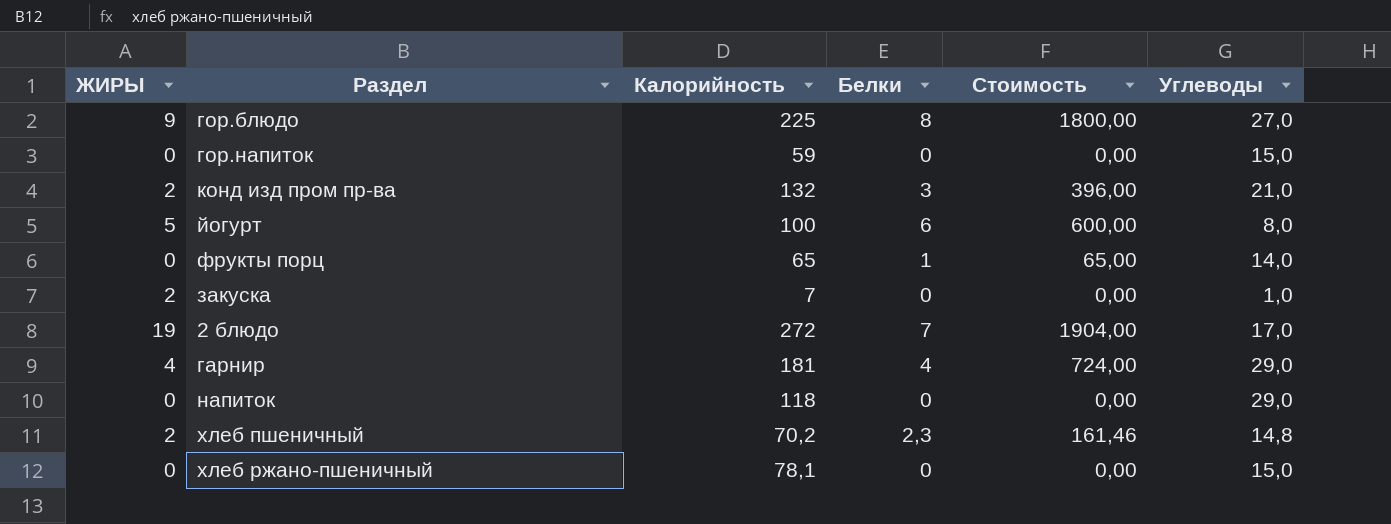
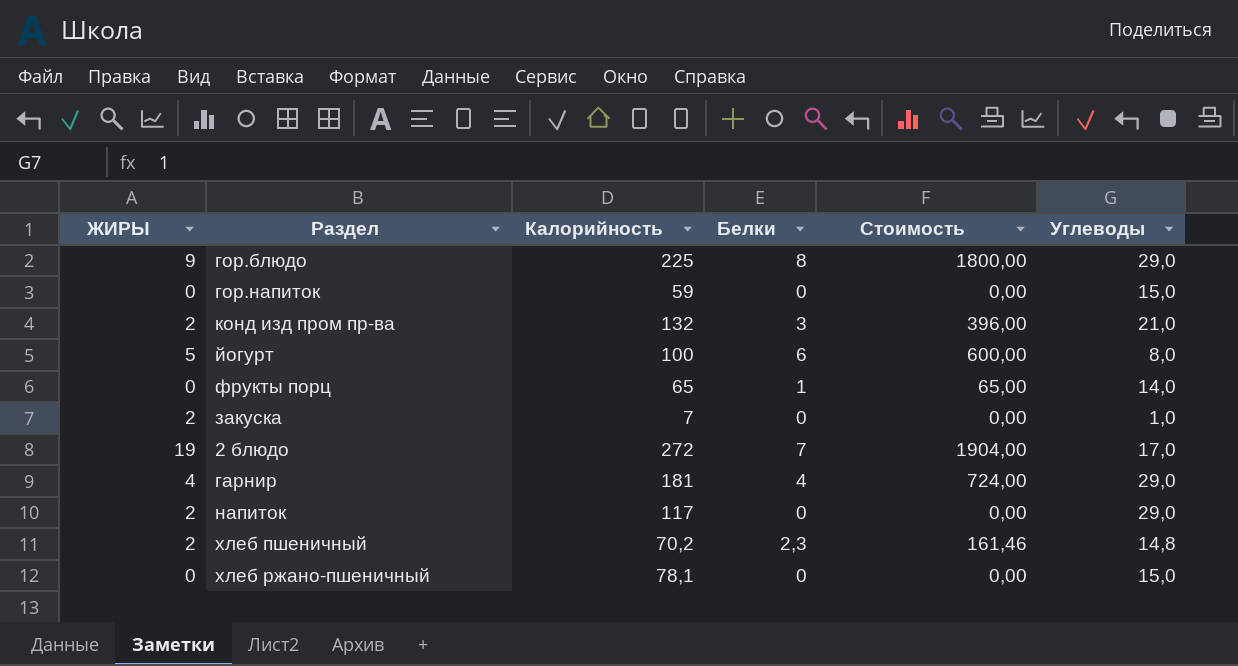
гор.блюдо | Углеводы: 27,0 -> 29,0
напиток | ЖИРЫ: 0 -> 2
напиток | Калорийность: 118 -> 117

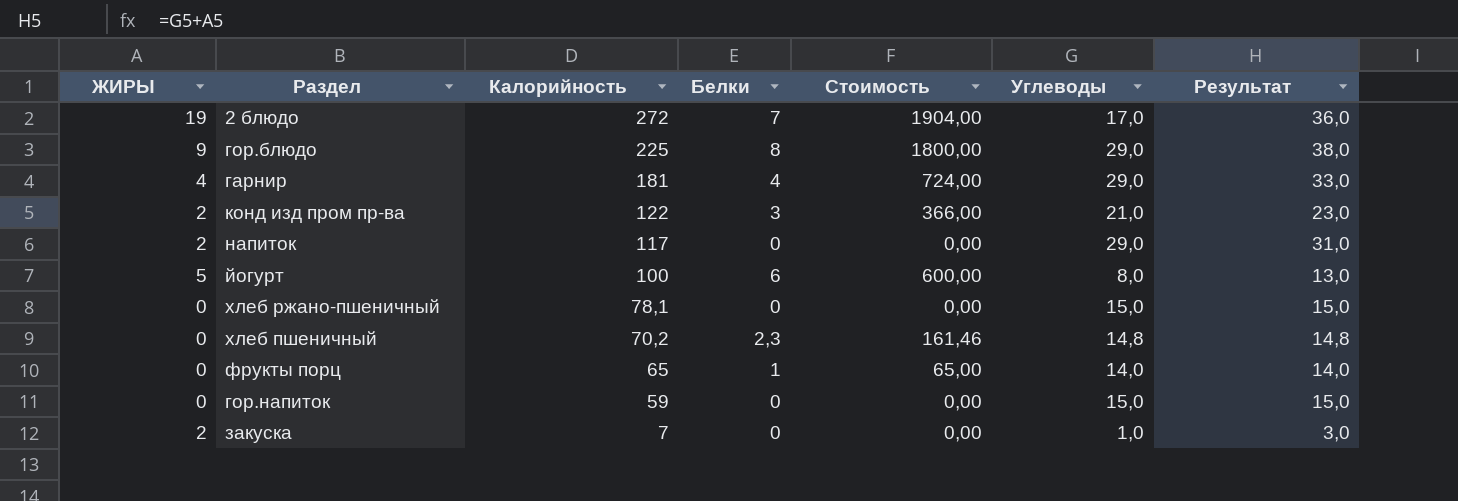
row order: none -> Калорийность descending
column Результат | formula: none -> [ЖИРЫ] + [Углеводы]
конд изд пром пр-ва | Калорийность: 132 -> 122
конд изд пром пр-ва | Стоимость: 396,00 -> 366,00
хлеб пшеничный | ЖИРЫ: 2 -> 0

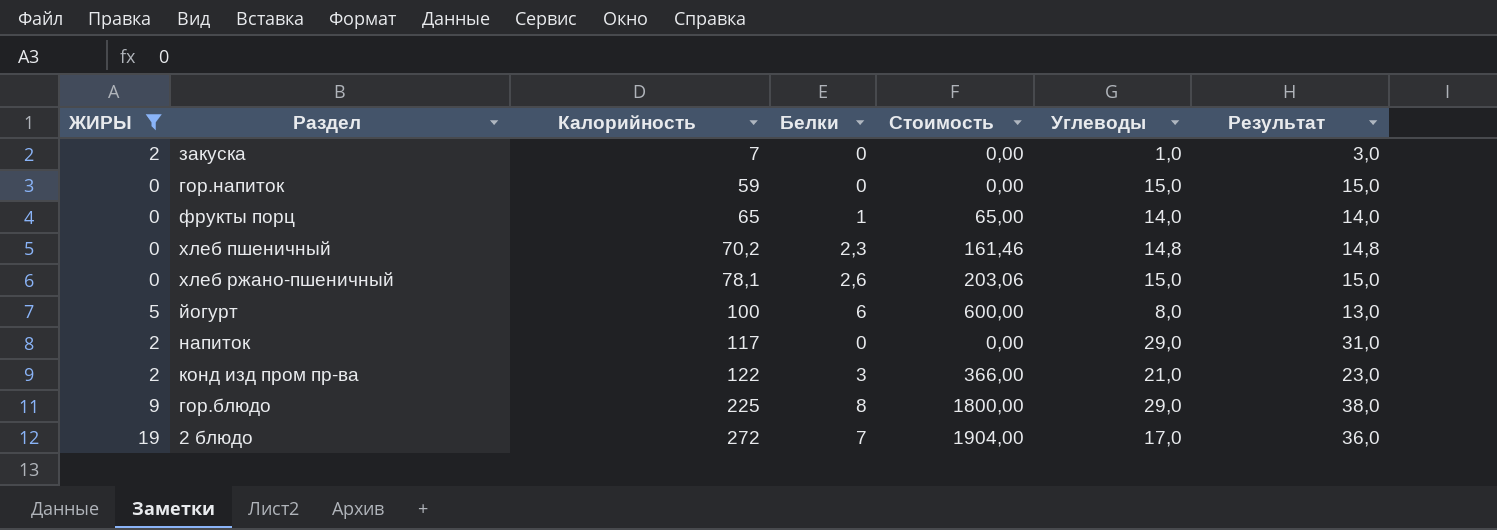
filter: none -> ЖИРЫ != 4
row order: Калорийность descending -> Калорийность ascending
хлеб ржано-пшеничный | Белки: 0 -> 2,6
хлеб ржано-пшеничный | Стоимость: 0,00 -> 203,06

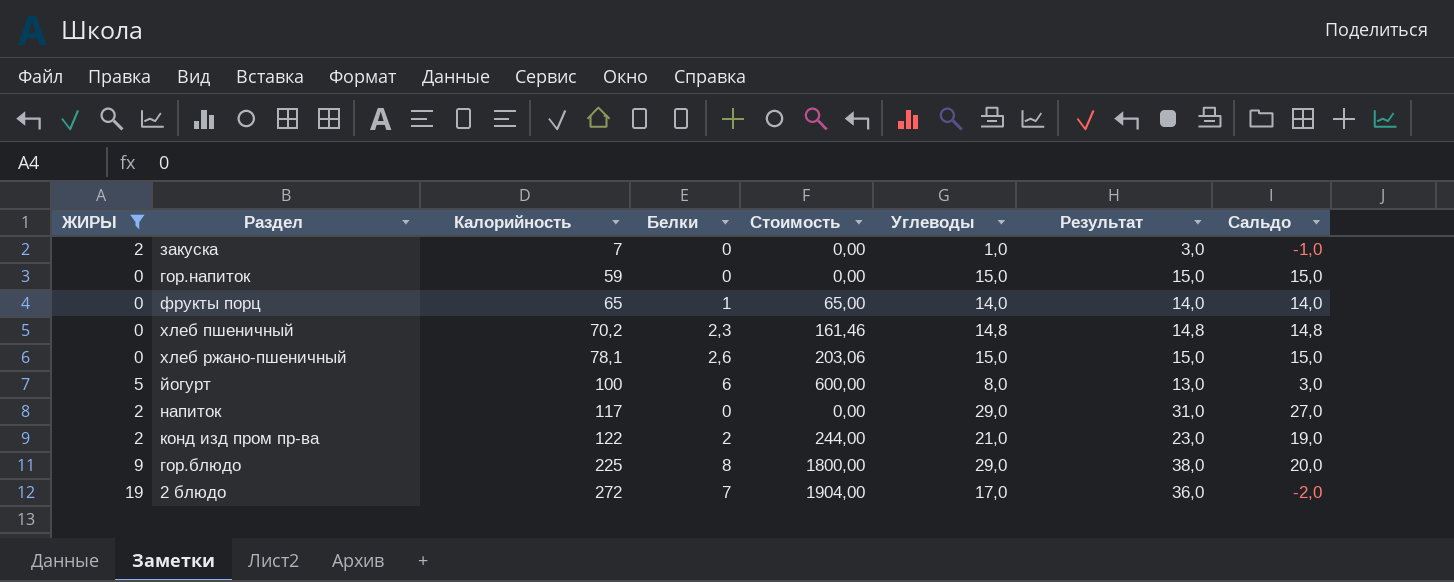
column Сальдо | formula: none -> [Углеводы] - [ЖИРЫ]
конд изд пром пр-ва | Белки: 3 -> 2
конд изд пром пр-ва | Стоимость: 366,00 -> 244,00

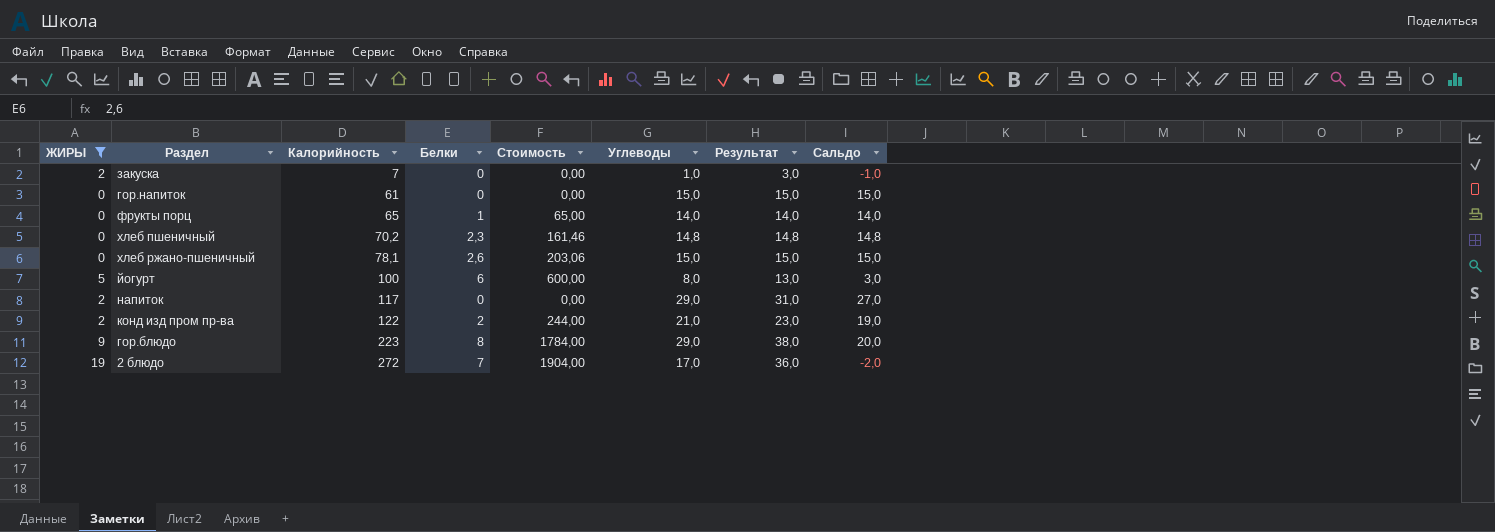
гор.напиток | Калорийность: 59 -> 61
гор.блюдо | Калорийность: 225 -> 223
гор.блюдо | Стоимость: 1800,00 -> 1784,00

